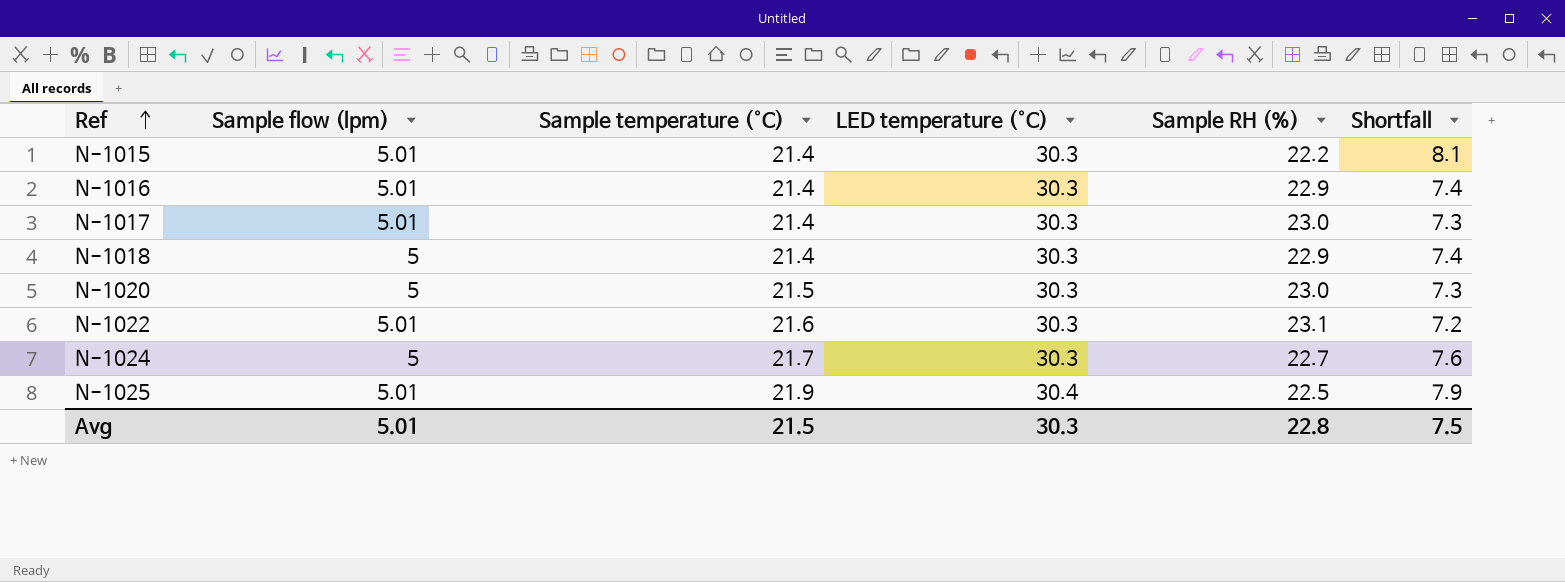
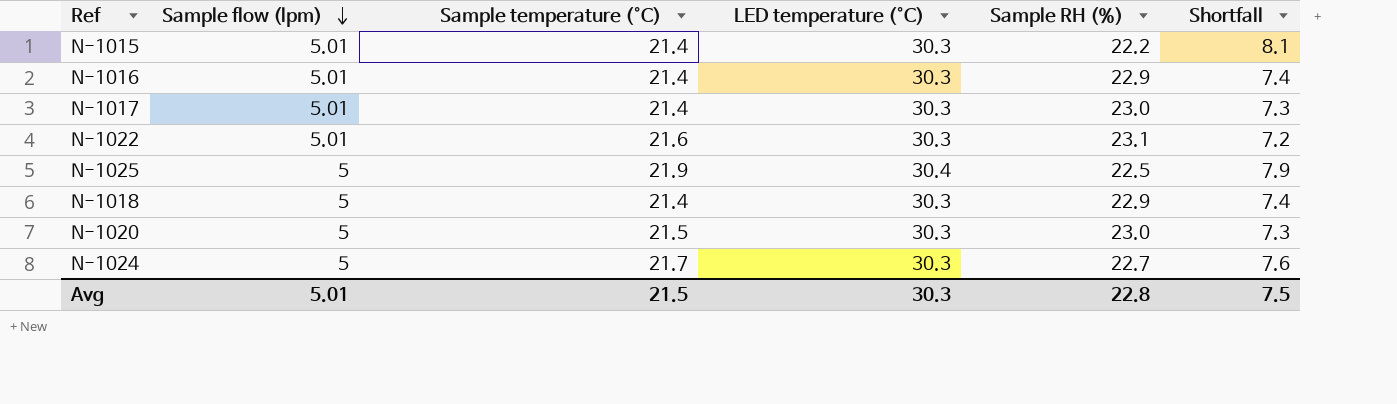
row order: Ref ascending -> Sample flow (lpm) descending
N-1025 | Sample flow (lpm): 5.01 -> 5

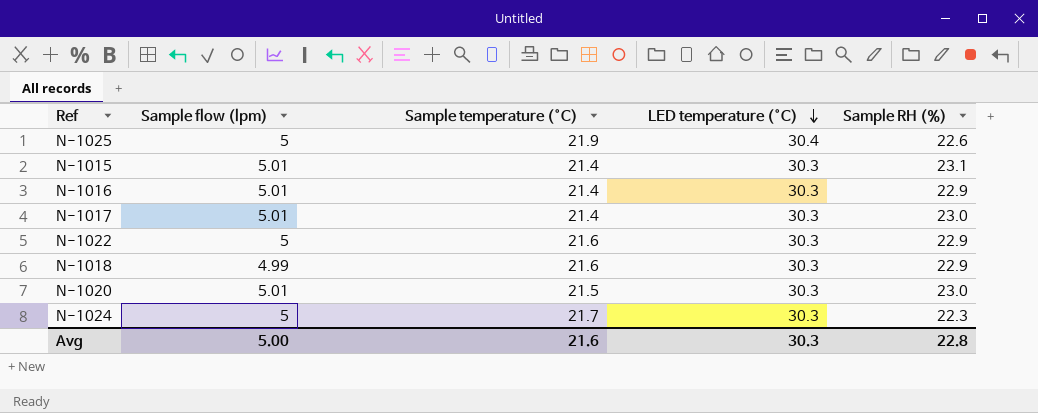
row order: Sample flow (lpm) descending -> LED temperature (°C) descending
column Shortfall | formula: [LED temperature (°C)] - [Sample RH (%)] -> none
N-1025 | Sample RH (%): 22.5 -> 22.6
N-1015 | Sample RH (%): 22.2 -> 23.1
N-1022 | Sample flow (lpm): 5.01 -> 5
N-1022 | Sample RH (%): 23.1 -> 22.9
N-1018 | Sample flow (lpm): 5 -> 4.99
N-1018 | Sample temperature (°C): 21.4 -> 21.6
N-1020 | Sample flow (lpm): 5 -> 5.01
N-1024 | Sample RH (%): 22.7 -> 22.3
Avg | Sample flow (lpm): 5.01 -> 5.00
Avg | Sample temperature (°C): 21.5 -> 21.6

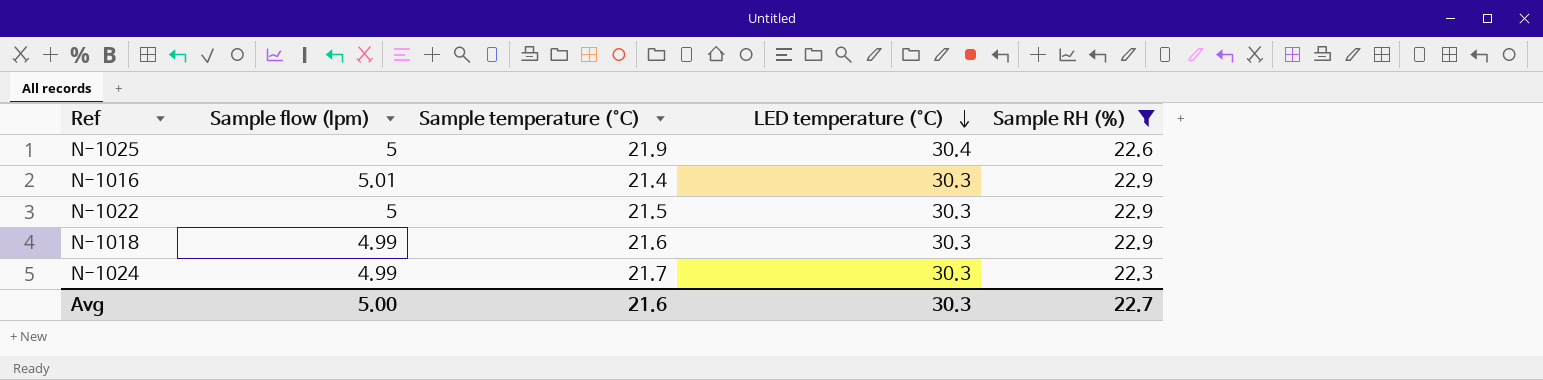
filter: none -> Sample RH (%) <= 22.9
N-1022 | Sample temperature (°C): 21.6 -> 21.5
N-1024 | Sample flow (lpm): 5 -> 4.99
Avg | Sample RH (%): 22.8 -> 22.7

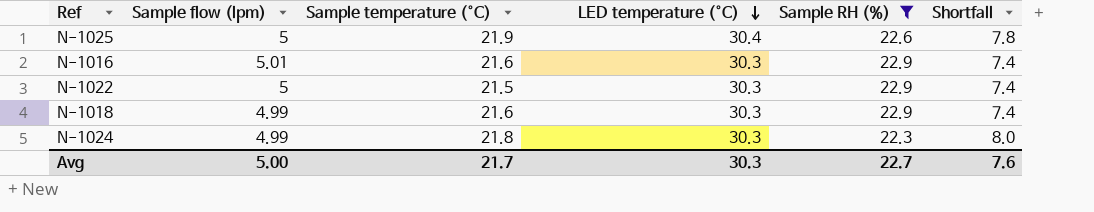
column Shortfall | formula: none -> [LED temperature (°C)] - [Sample RH (%)]
N-1016 | Sample temperature (°C): 21.4 -> 21.6
N-1024 | Sample temperature (°C): 21.7 -> 21.8
Avg | Sample temperature (°C): 21.6 -> 21.7

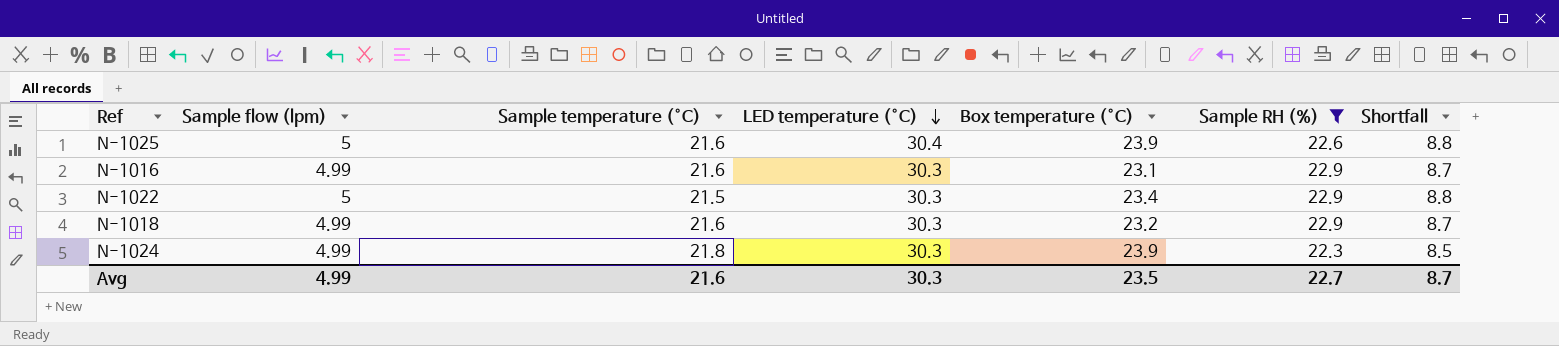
column Box temperature (°C) | position: none -> 5
column Shortfall | formula: [LED temperature (°C)] - [Sample RH (%)] -> [LED temperature (°C)] - [Sample temperature (°C)]
N-1025 | Sample temperature (°C): 21.9 -> 21.6
N-1016 | Sample flow (lpm): 5.01 -> 4.99
Avg | Sample flow (lpm): 5.00 -> 4.99
Avg | Sample temperature (°C): 21.7 -> 21.6
Avg | Shortfall: 7.6 -> 8.7

